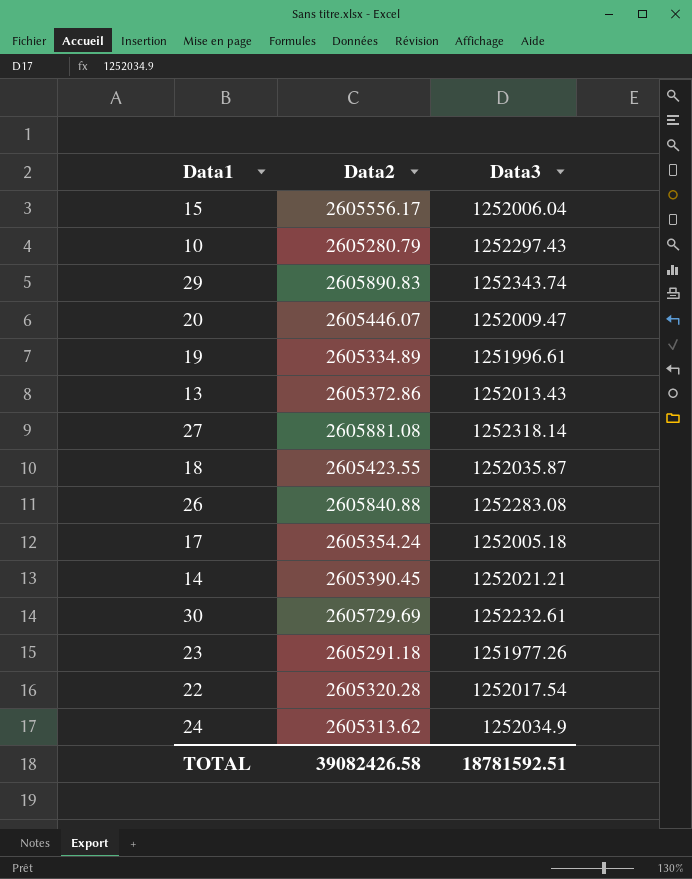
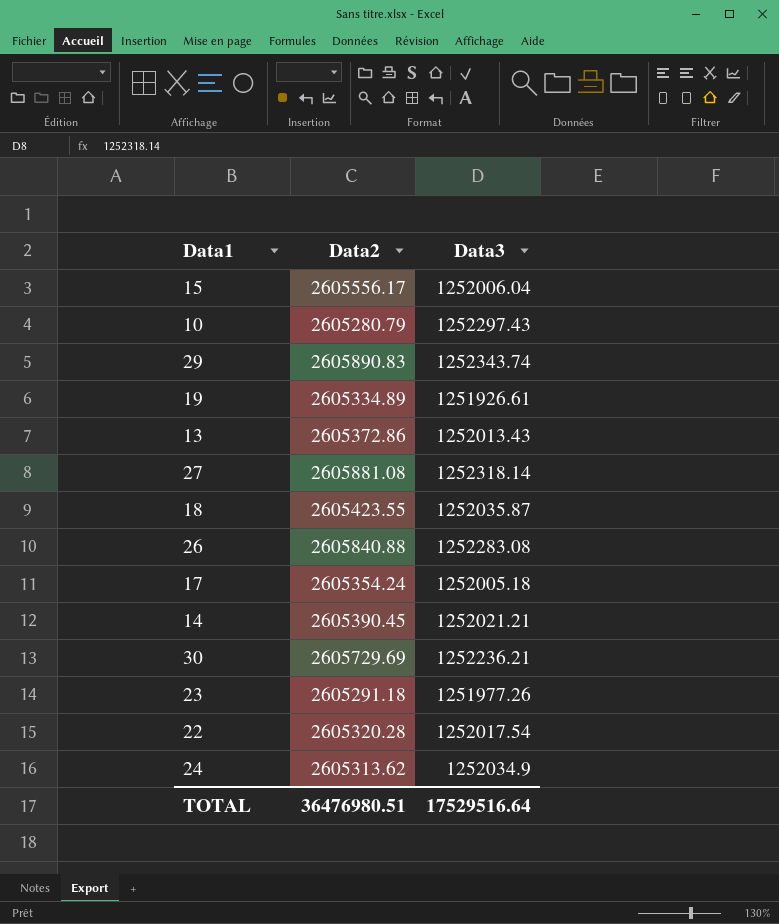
row 20: 2605446.07 | 1252009.47 -> none
19 | Data3: 1251996.61 -> 1251926.61
30 | Data3: 1252232.61 -> 1252236.21
TOTAL | Data2: 39082426.58 -> 36476980.51
TOTAL | Data3: 18781592.51 -> 17529516.64

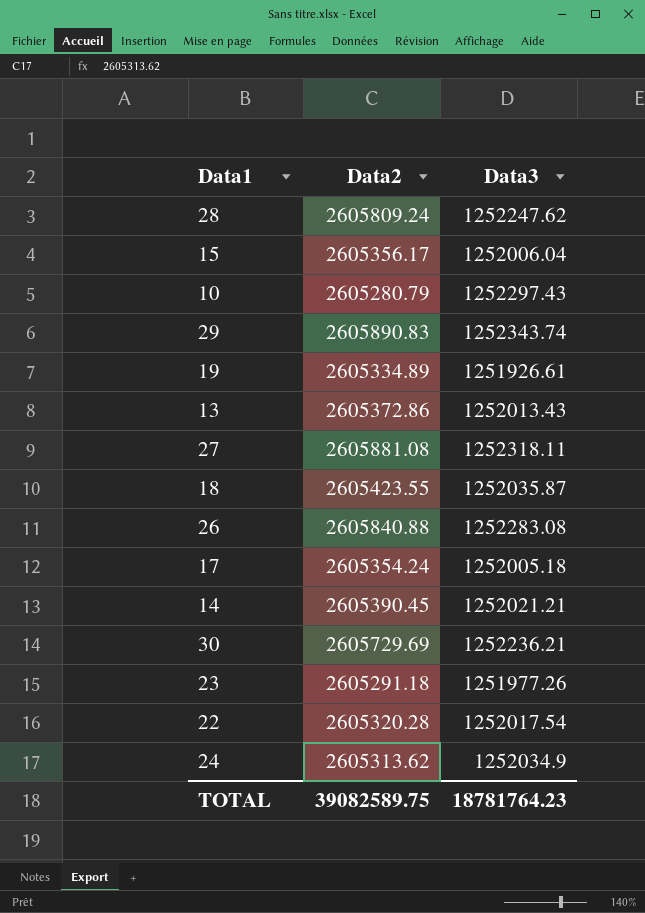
row 28: none -> 2605809.24 | 1252247.62
15 | Data2: 2605556.17 -> 2605356.17
27 | Data3: 1252318.14 -> 1252318.11
TOTAL | Data2: 36476980.51 -> 39082589.75
TOTAL | Data3: 17529516.64 -> 18781764.23

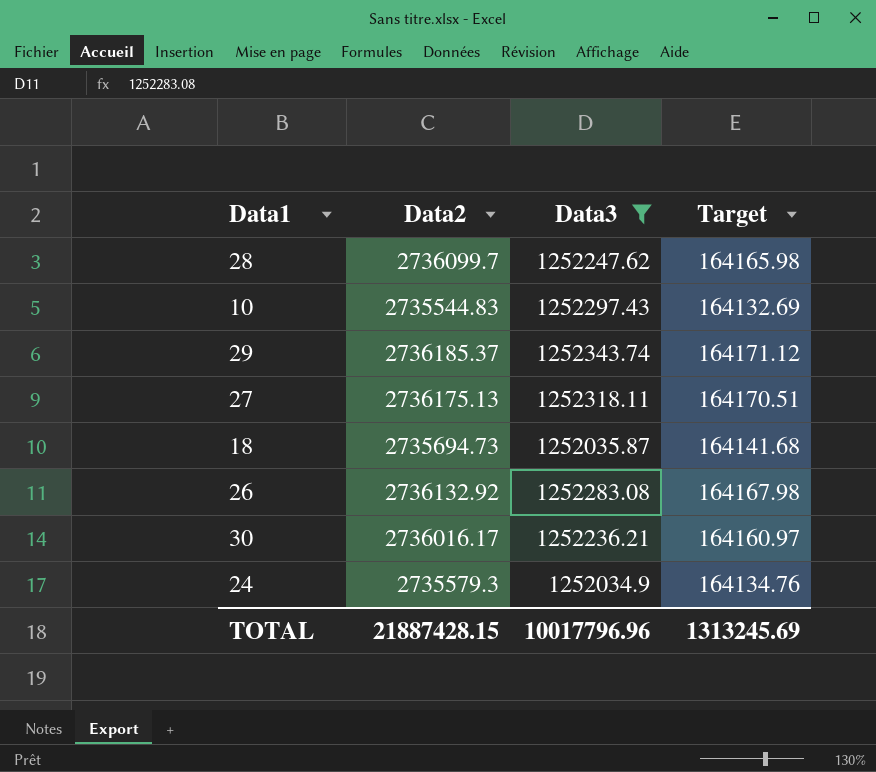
filter: none -> Data3 >= 1252034.9
column Target | formula: none -> [Data2] * 0.06
28 | Data2: 2605809.24 -> 2736099.7
10 | Data2: 2605280.79 -> 2735544.83
29 | Data2: 2605890.83 -> 2736185.37
27 | Data2: 2605881.08 -> 2736175.13
18 | Data2: 2605423.55 -> 2735694.73
26 | Data2: 2605840.88 -> 2736132.92
30 | Data2: 2605729.69 -> 2736016.17
24 | Data2: 2605313.62 -> 2735579.3
TOTAL | Data2: 39082589.75 -> 21887428.15
TOTAL | Data3: 18781764.23 -> 10017796.96

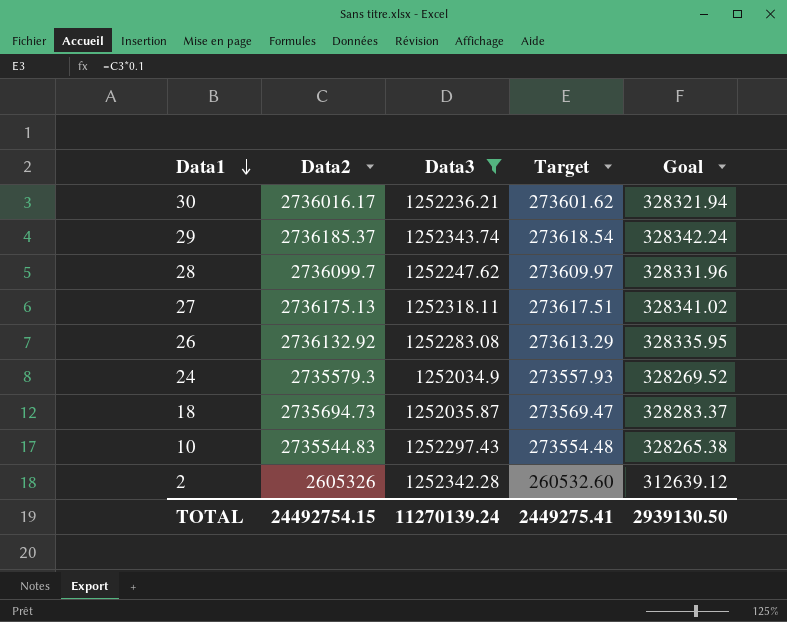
row order: none -> Data1 descending
column Target | formula: [Data2] * 0.06 -> [Data2] * 0.1
column Goal | formula: none -> [Data2] * 0.12
row 2: none -> 2605326 | 1252342.28 | 260532.60 | 312639.12
TOTAL | Data2: 21887428.15 -> 24492754.15
TOTAL | Data3: 10017796.96 -> 11270139.24
TOTAL | Target: 1313245.69 -> 2449275.41

